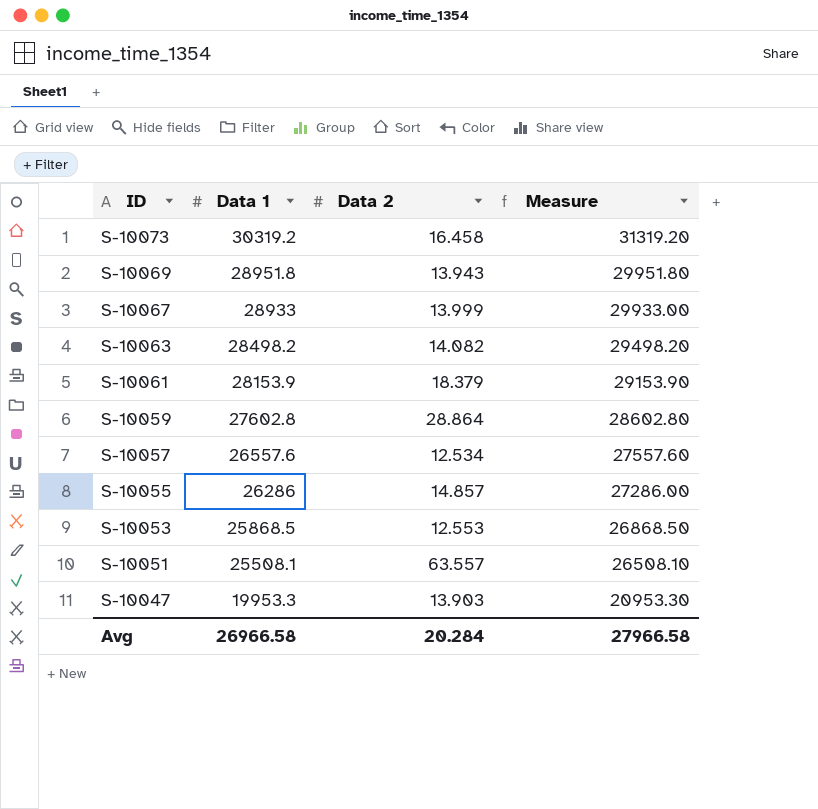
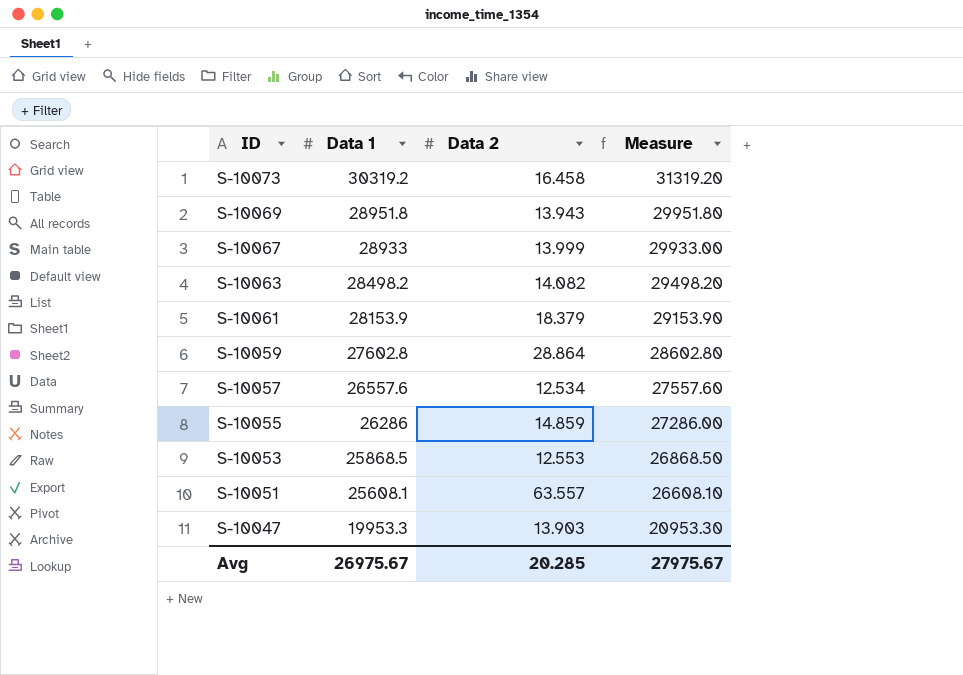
S-10055 | Data 2: 14.857 -> 14.859
S-10051 | Data 1: 25508.1 -> 25608.1
S-10051 | Measure: 26508.10 -> 26608.10
Avg | Data 1: 26966.58 -> 26975.67
Avg | Data 2: 20.284 -> 20.285
Avg | Measure: 27966.58 -> 27975.67

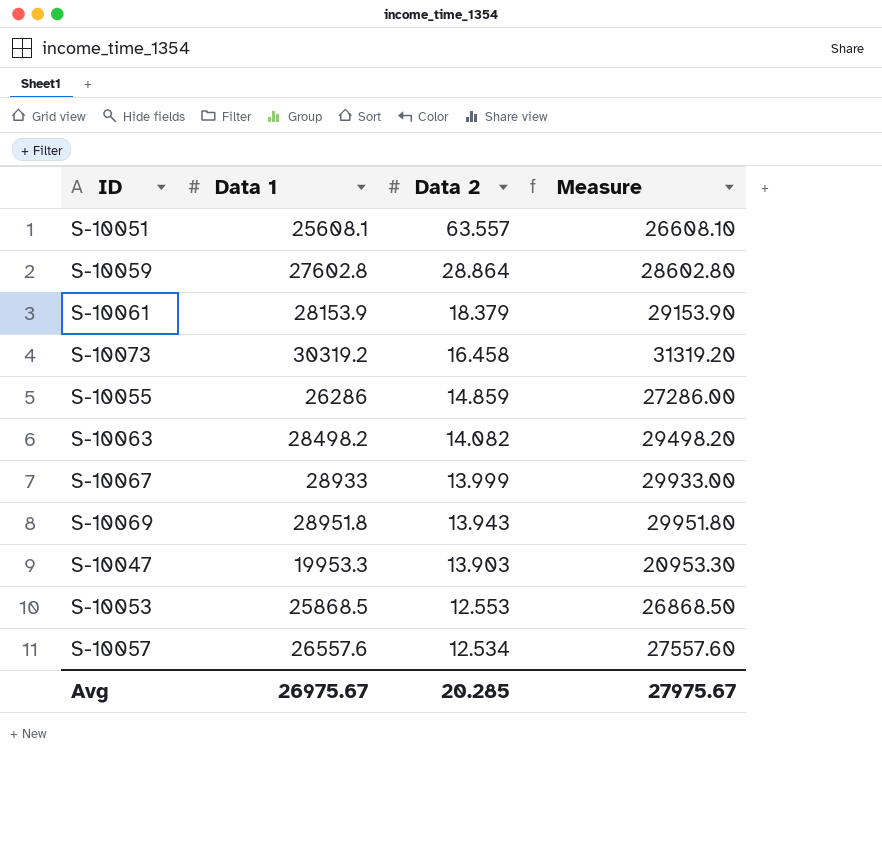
row order: ID descending -> Data 2 descending

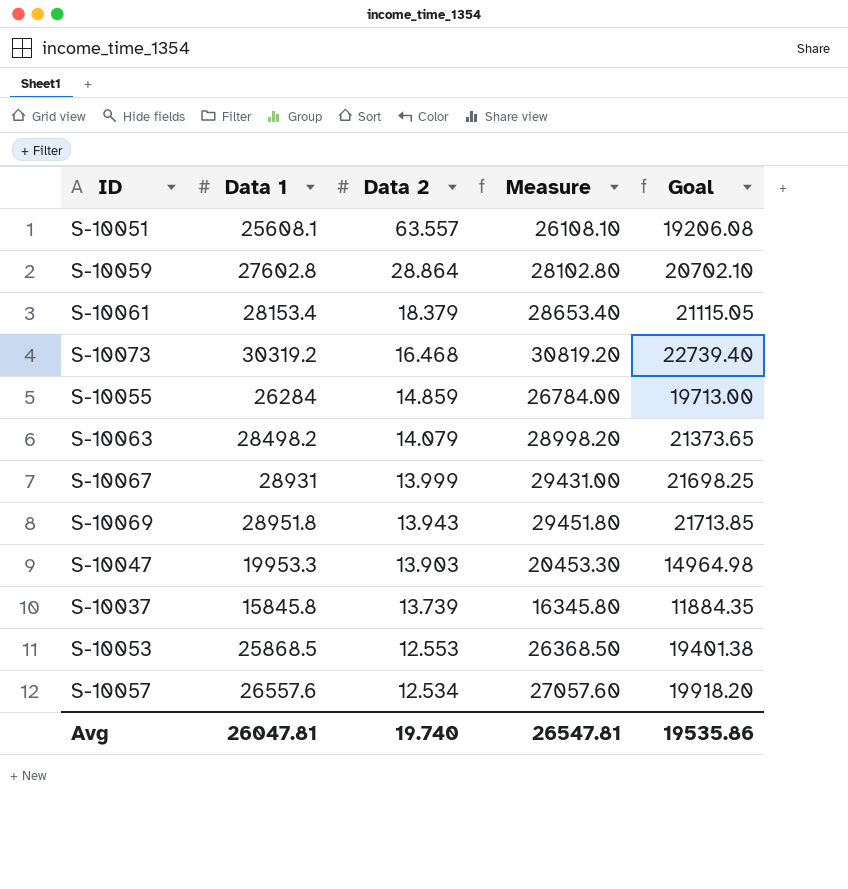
column Measure | formula: [Data 1] + 1000 -> [Data 1] + 500
column Goal | formula: none -> [Data 1] * 0.75
S-10061 | Data 1: 28153.9 -> 28153.4
S-10073 | Data 2: 16.458 -> 16.468
S-10055 | Data 1: 26286 -> 26284
S-10063 | Data 2: 14.082 -> 14.079
S-10067 | Data 1: 28933 -> 28931
row S-10037: none -> 15845.8 | 13.739 | 16345.80 | 11884.35
Avg | Data 1: 26975.67 -> 26047.81
Avg | Data 2: 20.285 -> 19.740
Avg | Measure: 27975.67 -> 26547.81

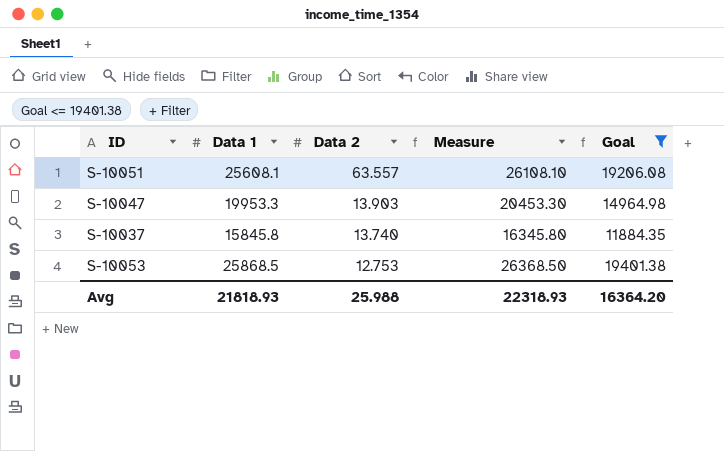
filter: none -> Goal <= 19401.38
S-10037 | Data 2: 13.739 -> 13.740
S-10053 | Data 2: 12.553 -> 12.753
Avg | Data 1: 26047.81 -> 21818.93
Avg | Data 2: 19.740 -> 25.988
Avg | Measure: 26547.81 -> 22318.93
Avg | Goal: 19535.86 -> 16364.20

